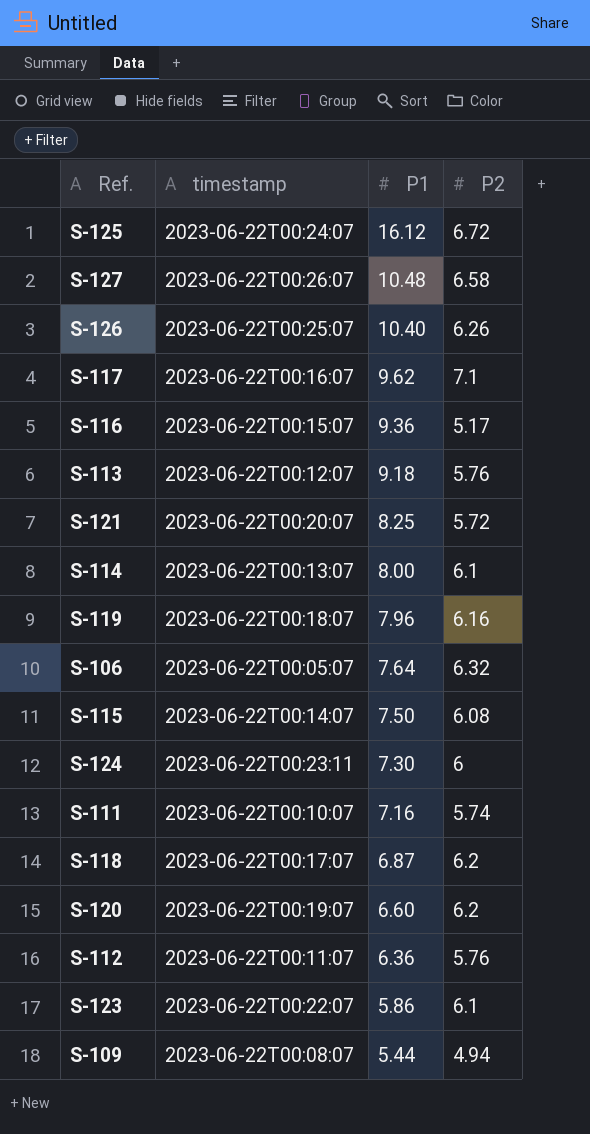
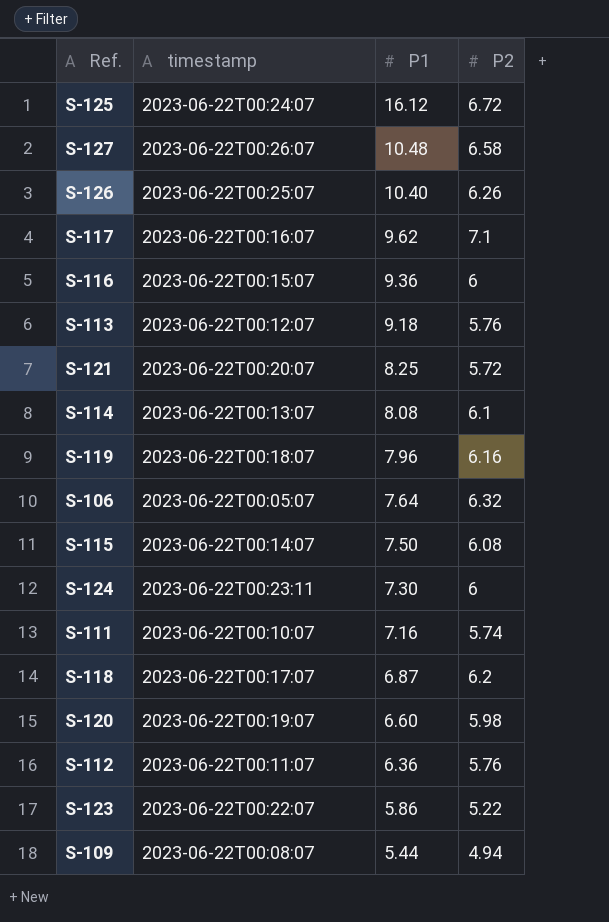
S-116 | P2: 5.17 -> 6
S-114 | P1: 8.00 -> 8.08
S-120 | P2: 6.2 -> 5.98
S-123 | P2: 6.1 -> 5.22

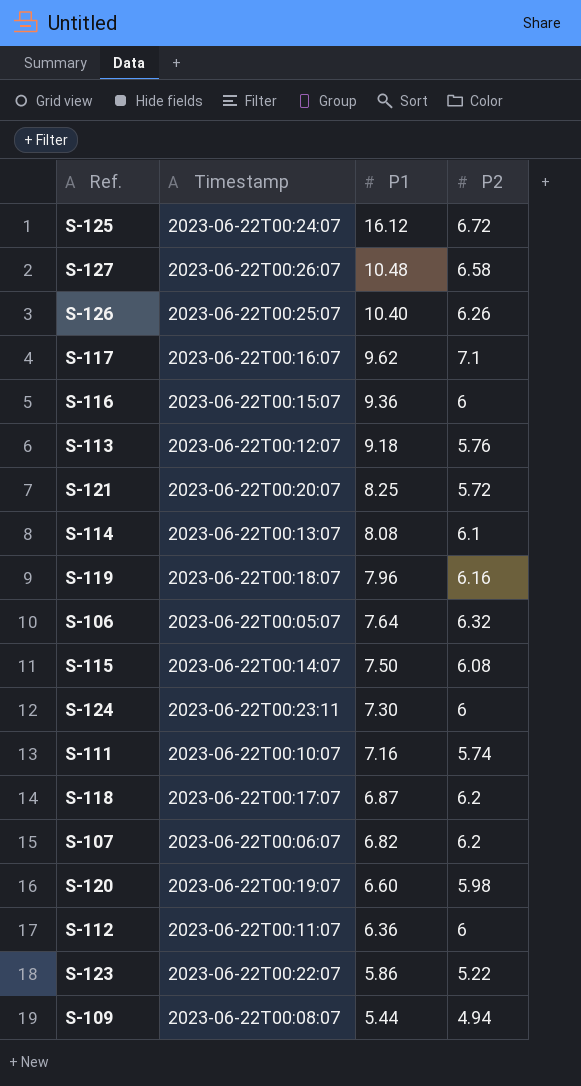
column name: timestamp -> Timestamp
row S-107: none -> 2023-06-22T00:06:07 | 6.82 | 6.2
S-112 | P2: 5.76 -> 6

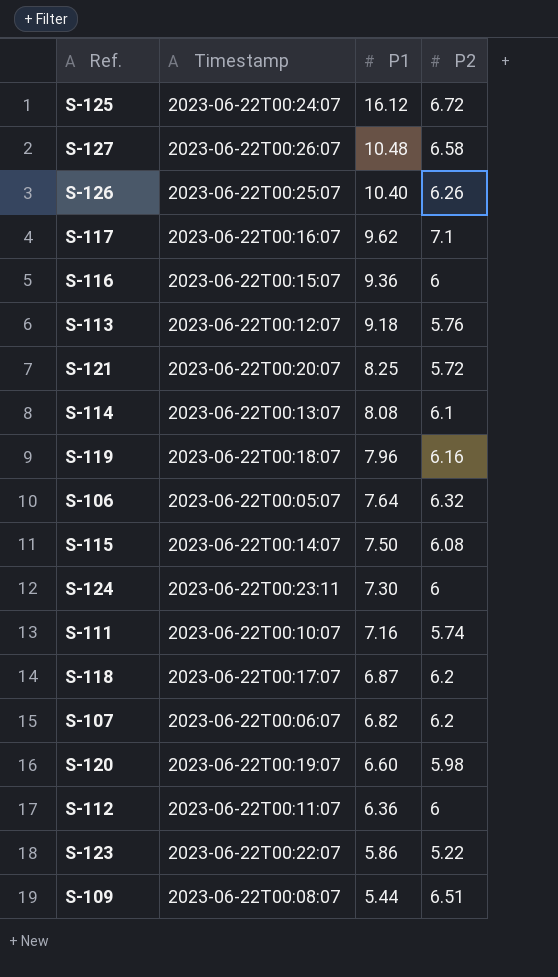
S-109 | P2: 4.94 -> 6.51

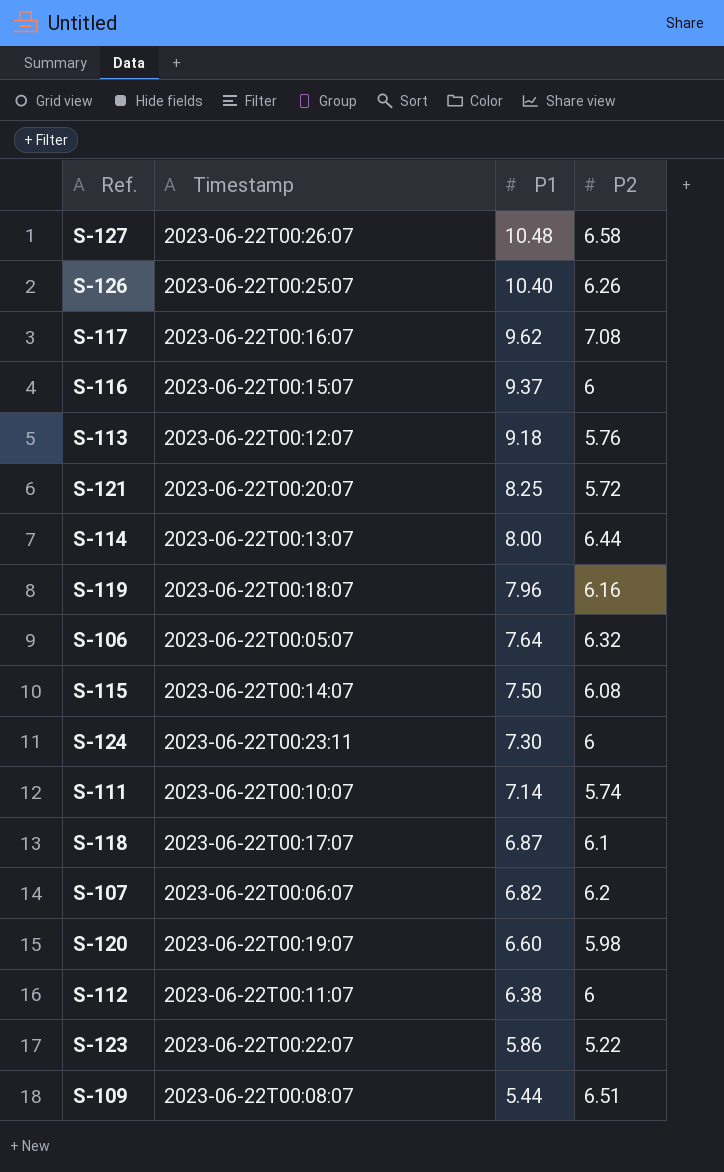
row S-125: 2023-06-22T00:24:07 | 16.12 | 6.72 -> none
S-117 | P2: 7.1 -> 7.08
S-116 | P1: 9.36 -> 9.37
S-114 | P1: 8.08 -> 8.00
S-114 | P2: 6.1 -> 6.44
S-111 | P1: 7.16 -> 7.14
S-118 | P2: 6.2 -> 6.1
S-112 | P1: 6.36 -> 6.38

